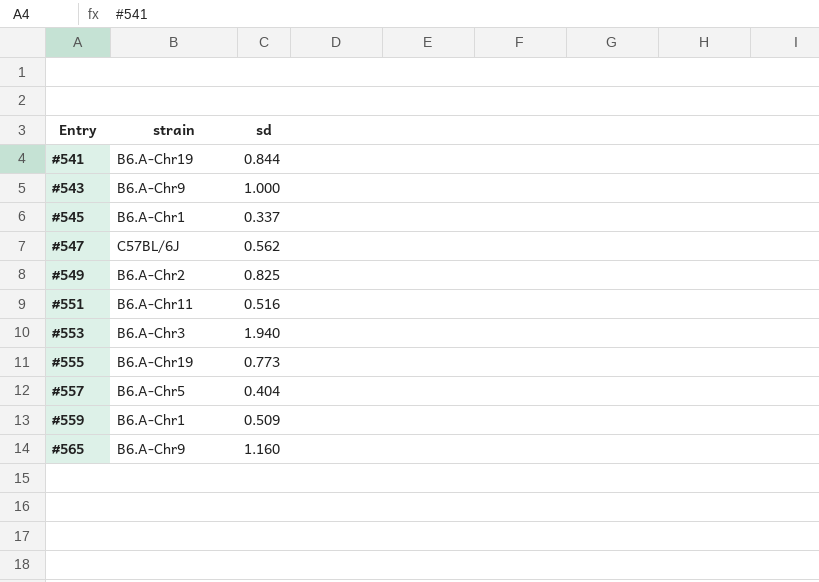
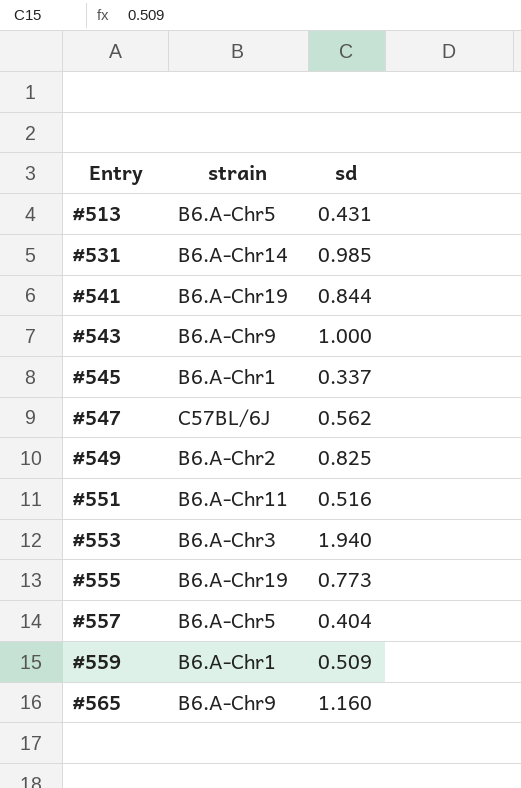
row #513: none -> B6.A-Chr5 | 0.431
row #531: none -> B6.A-Chr14 | 0.985

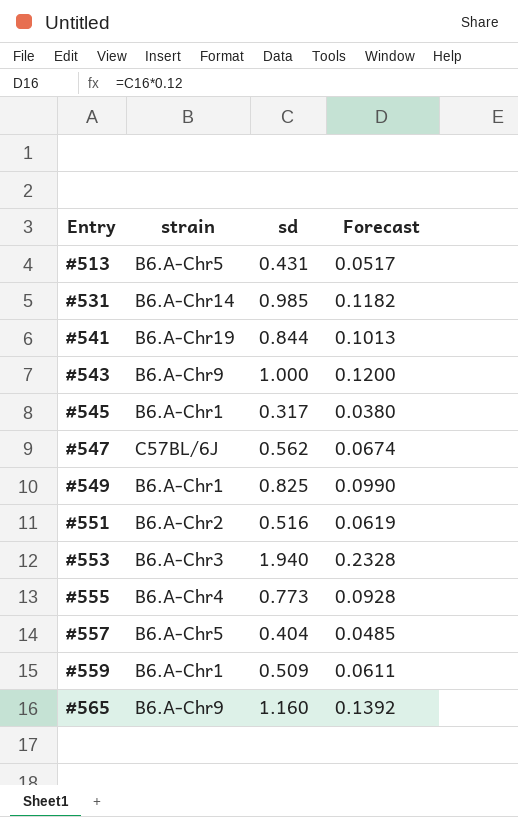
column Forecast | formula: none -> [sd] * 0.12
#545 | sd: 0.337 -> 0.317
#549 | strain: B6.A-Chr2 -> B6.A-Chr1
#551 | strain: B6.A-Chr11 -> B6.A-Chr2
#555 | strain: B6.A-Chr19 -> B6.A-Chr4

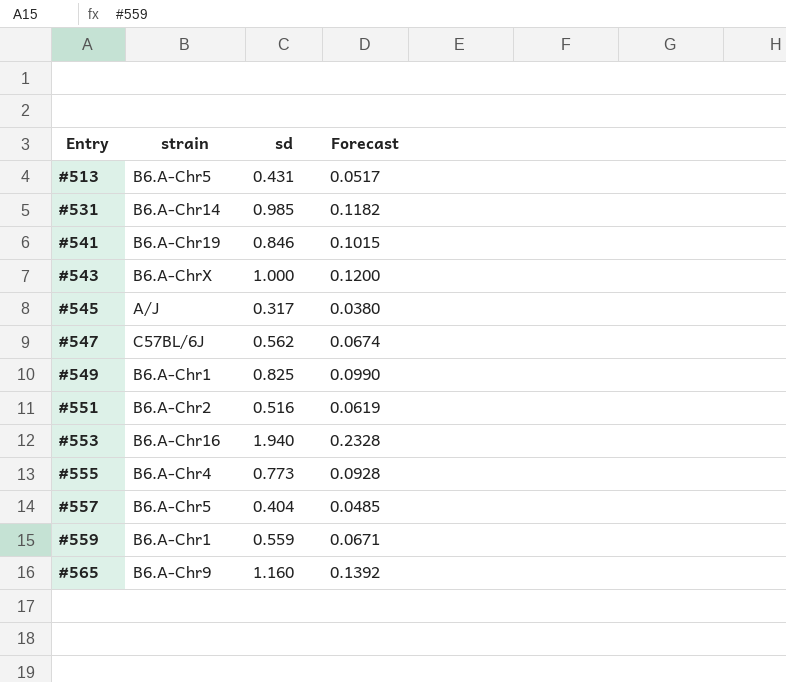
#541 | sd: 0.844 -> 0.846
#541 | Forecast: 0.1013 -> 0.1015
#543 | strain: B6.A-Chr9 -> B6.A-ChrX
#545 | strain: B6.A-Chr1 -> A/J
#553 | strain: B6.A-Chr3 -> B6.A-Chr16
#559 | sd: 0.509 -> 0.559
#559 | Forecast: 0.0611 -> 0.0671

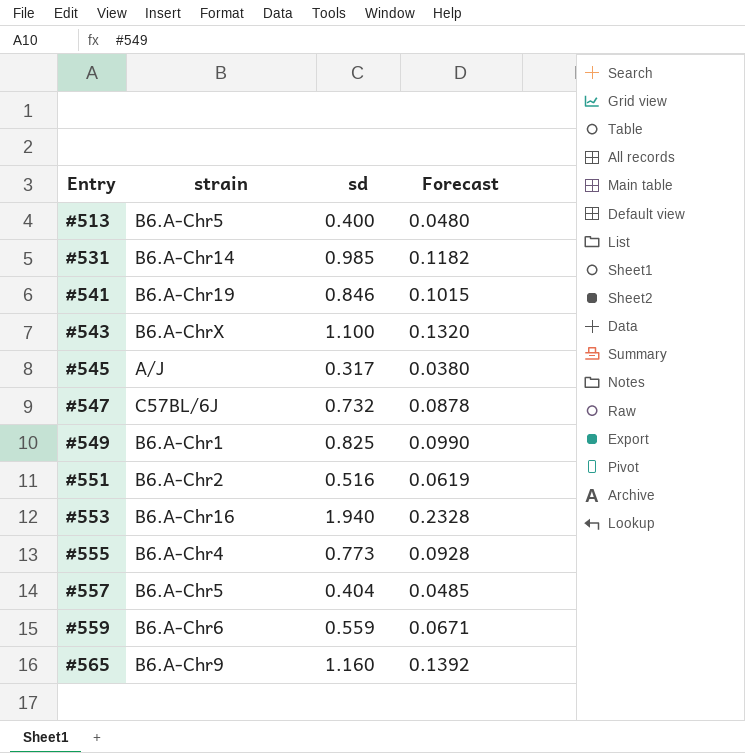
#513 | sd: 0.431 -> 0.400
#513 | Forecast: 0.0517 -> 0.0480
#543 | sd: 1.000 -> 1.100
#543 | Forecast: 0.1200 -> 0.1320
#547 | sd: 0.562 -> 0.732
#547 | Forecast: 0.0674 -> 0.0878
#559 | strain: B6.A-Chr1 -> B6.A-Chr6

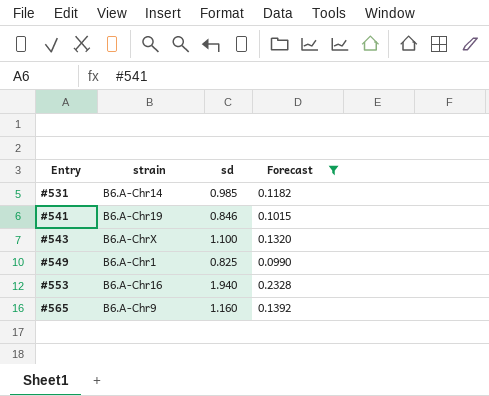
filter: none -> Forecast >= 0.0990

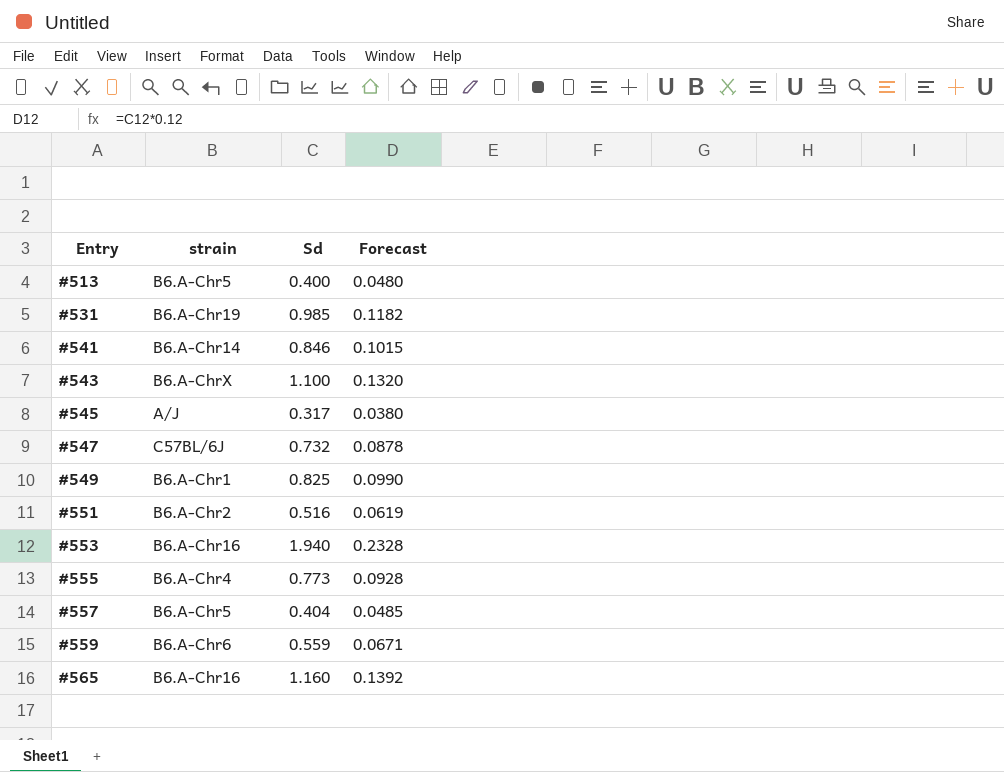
filter: Forecast >= 0.0990 -> none
column name: sd -> Sd
#531 | strain: B6.A-Chr14 -> B6.A-Chr19
#541 | strain: B6.A-Chr19 -> B6.A-Chr14
#565 | strain: B6.A-Chr9 -> B6.A-Chr16

